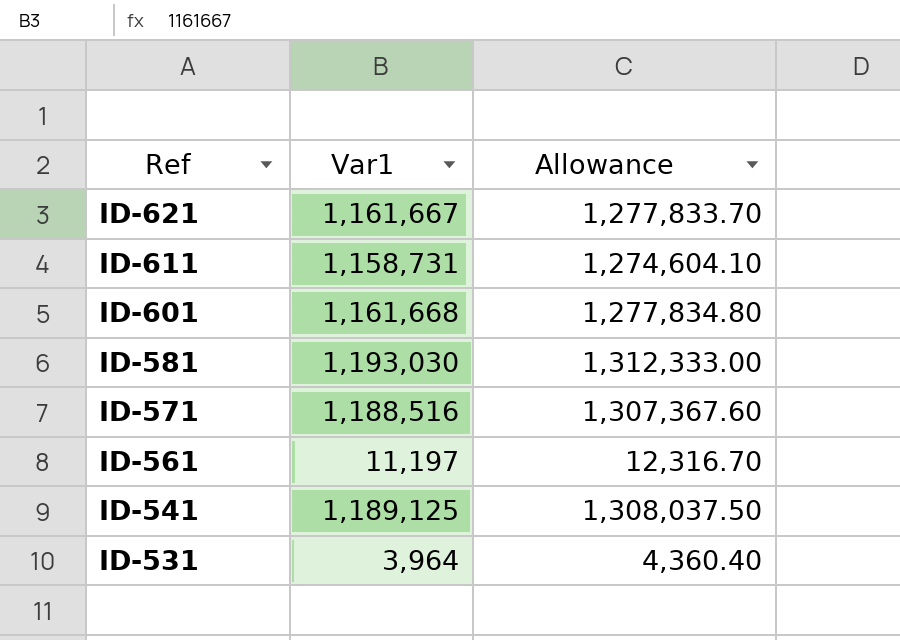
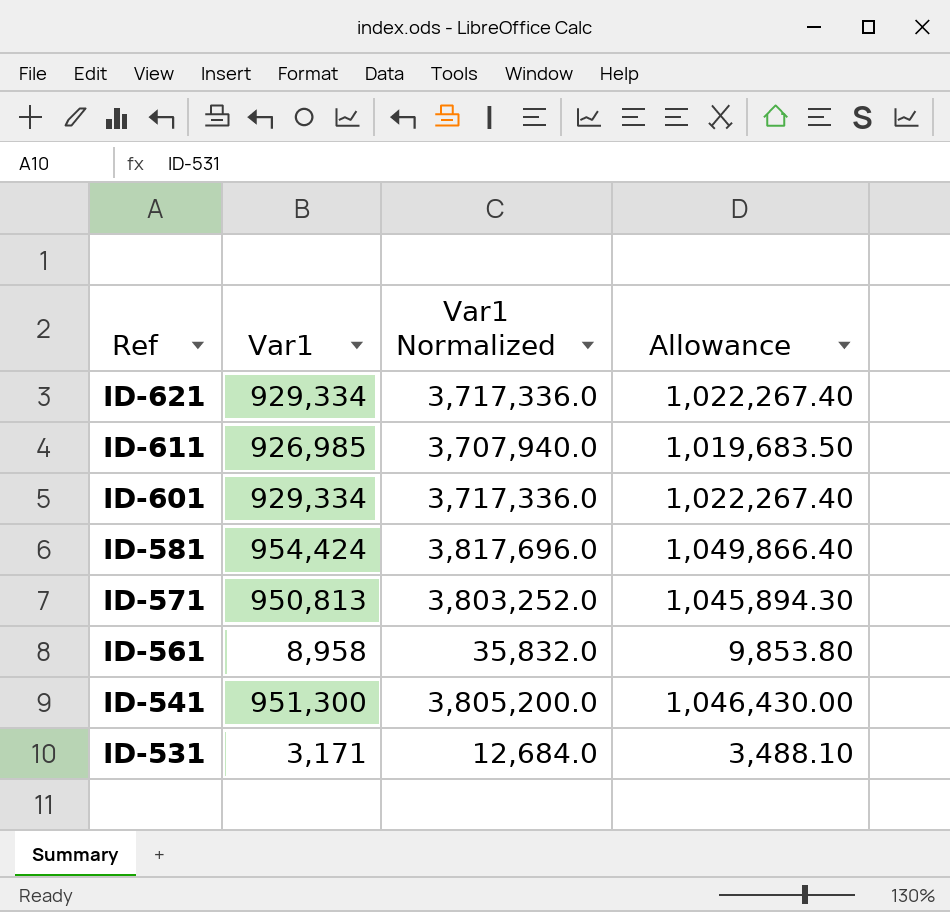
column Var1 Normalized | formula: none -> [Var1] * 4
ID-621 | Var1: 1,161,667 -> 929,334
ID-621 | Allowance: 1,277,833.70 -> 1,022,267.40
ID-611 | Var1: 1,158,731 -> 926,985
ID-611 | Allowance: 1,274,604.10 -> 1,019,683.50
ID-601 | Var1: 1,161,668 -> 929,334
ID-601 | Allowance: 1,277,834.80 -> 1,022,267.40
ID-581 | Var1: 1,193,030 -> 954,424
ID-581 | Allowance: 1,312,333.00 -> 1,049,866.40
ID-571 | Var1: 1,188,516 -> 950,813
ID-571 | Allowance: 1,307,367.60 -> 1,045,894.30
ID-561 | Var1: 11,197 -> 8,958
ID-561 | Allowance: 12,316.70 -> 9,853.80
ID-541 | Var1: 1,189,125 -> 951,300
ID-541 | Allowance: 1,308,037.50 -> 1,046,430.00
ID-531 | Var1: 3,964 -> 3,171
ID-531 | Allowance: 4,360.40 -> 3,488.10

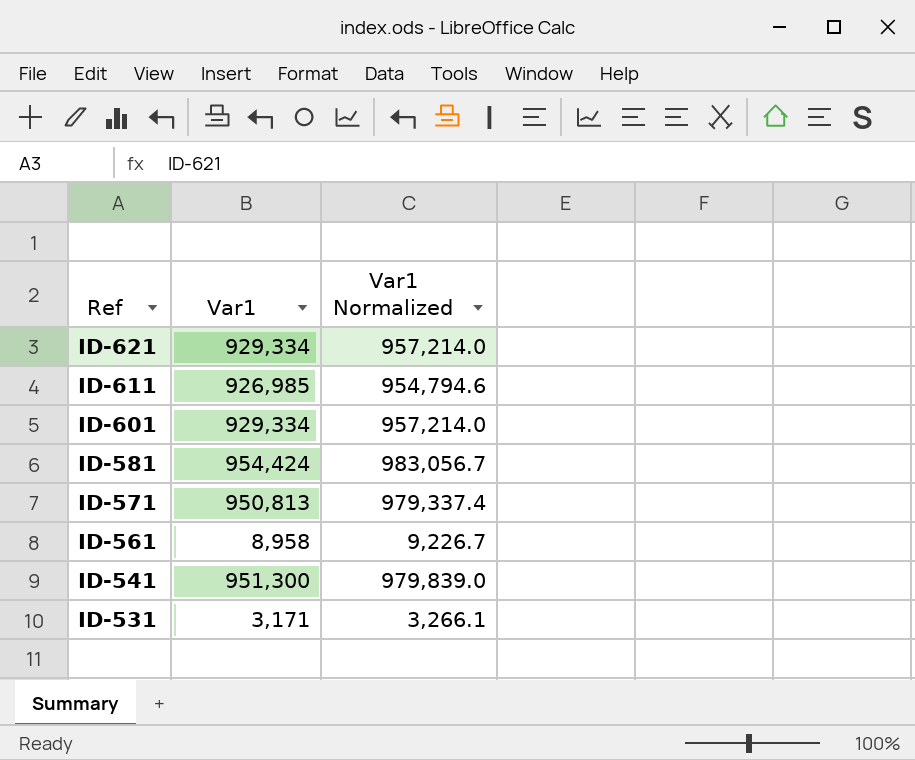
column Allowance | formula: [Var1] * 1.1 -> none
column Var1 Normalized | formula: [Var1] * 4 -> [Var1] * 1.03

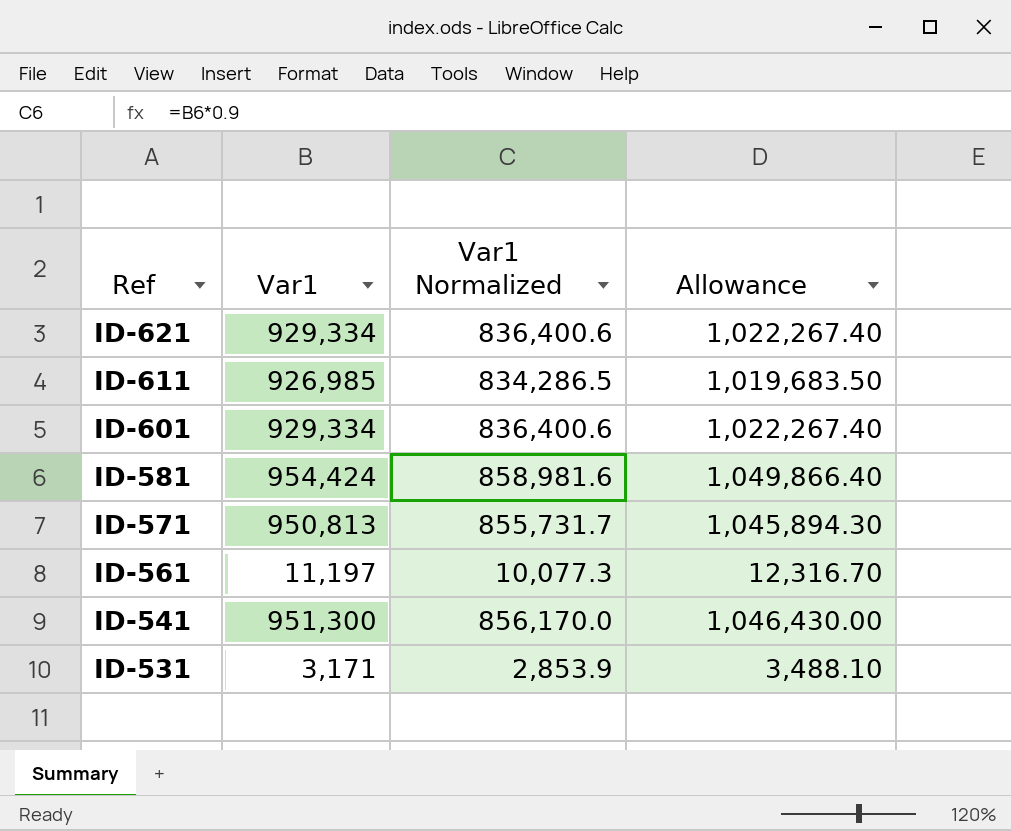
column Var1 Normalized | formula: [Var1] * 1.03 -> [Var1] * 0.9
column Allowance | formula: none -> [Var1] * 1.1
ID-561 | Var1: 8,958 -> 11,197

